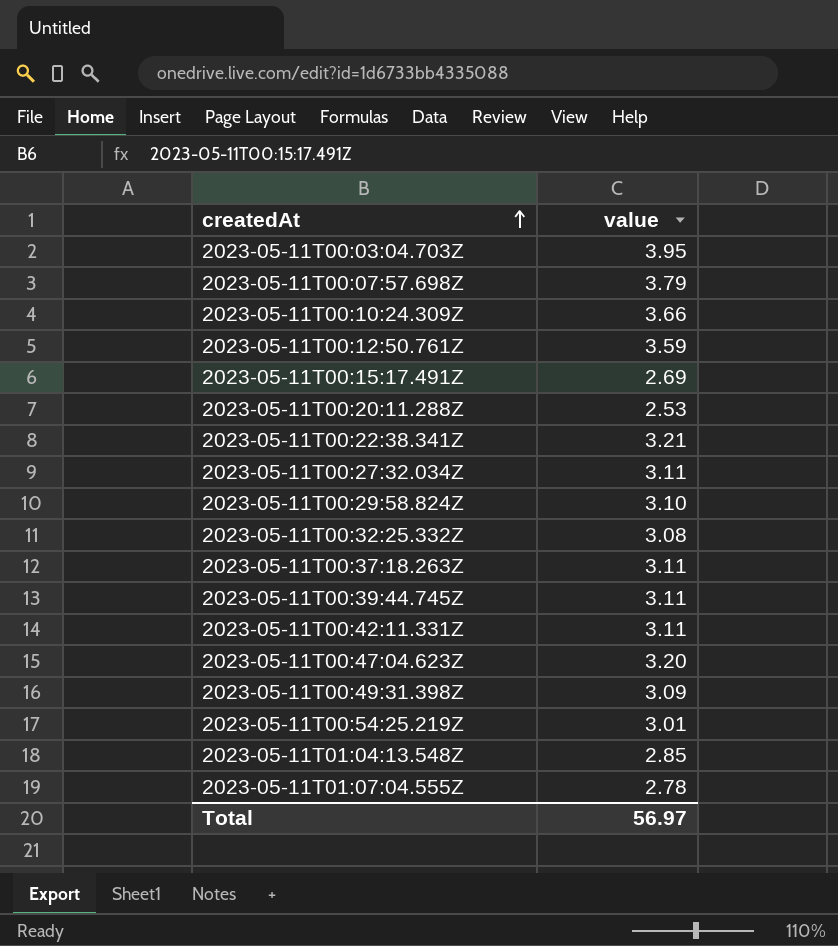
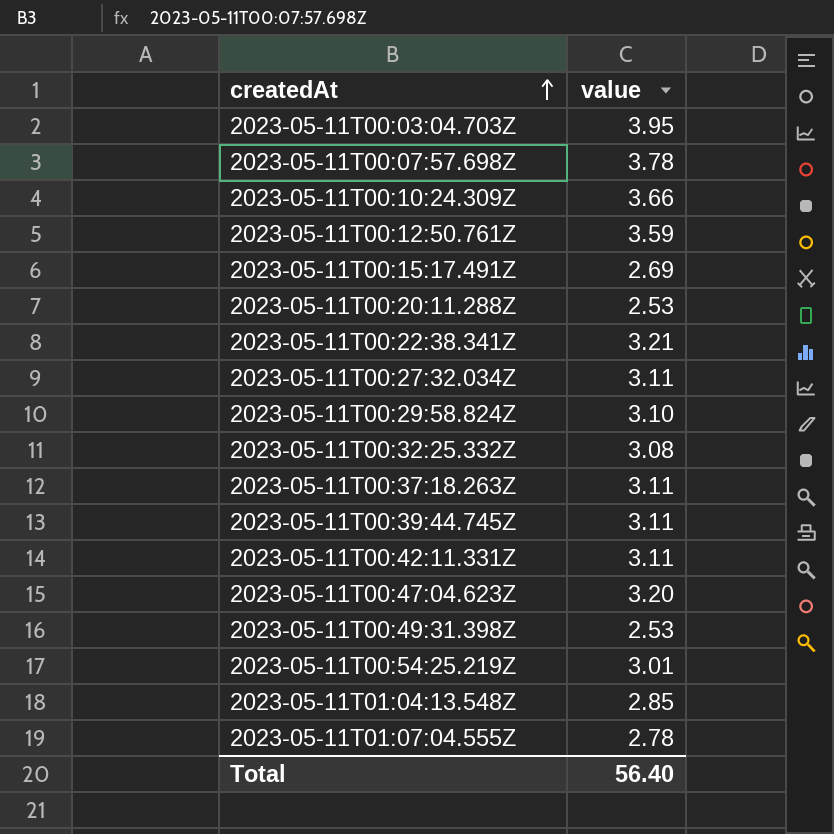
2023-05-11T00:07:57.698Z | value: 3.79 -> 3.78
2023-05-11T00:49:31.398Z | value: 3.09 -> 2.53
Total | value: 56.97 -> 56.40

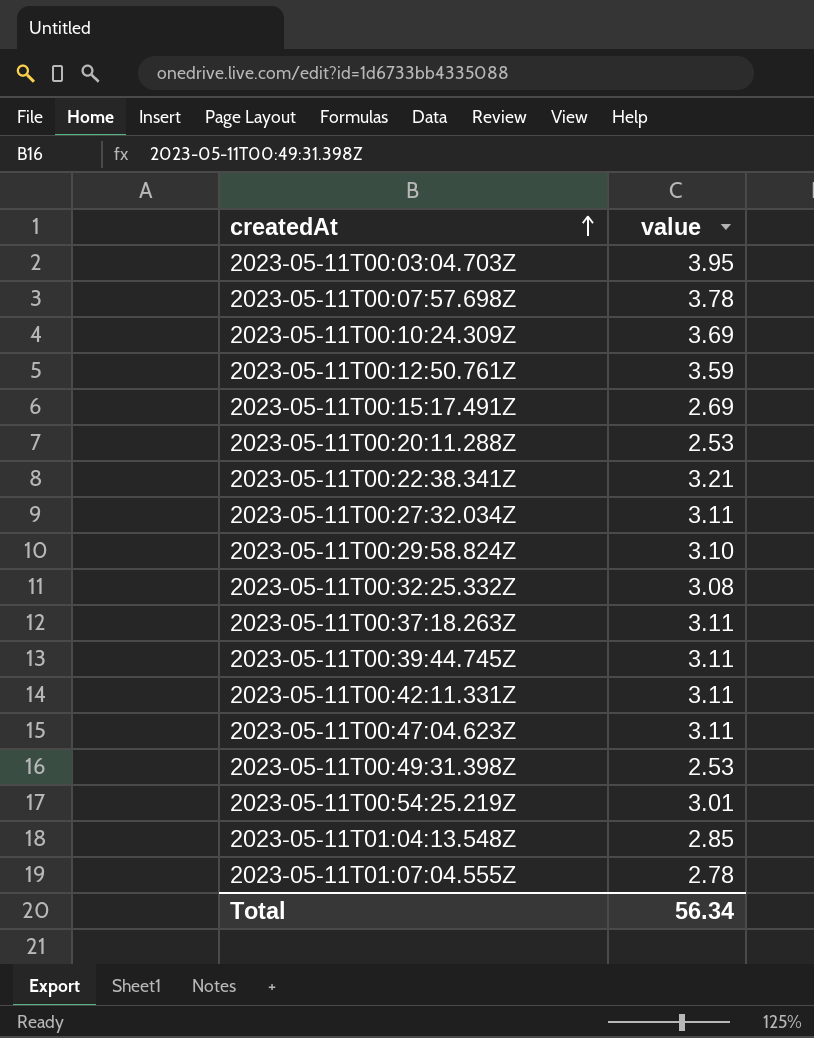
2023-05-11T00:10:24.309Z | value: 3.66 -> 3.69
2023-05-11T00:47:04.623Z | value: 3.20 -> 3.11
Total | value: 56.40 -> 56.34

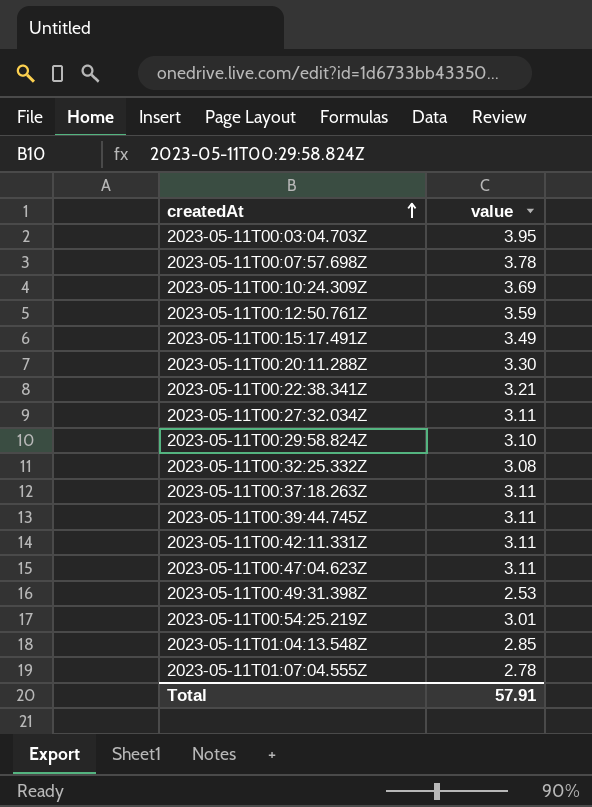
2023-05-11T00:15:17.491Z | value: 2.69 -> 3.49
2023-05-11T00:20:11.288Z | value: 2.53 -> 3.30
Total | value: 56.34 -> 57.91

